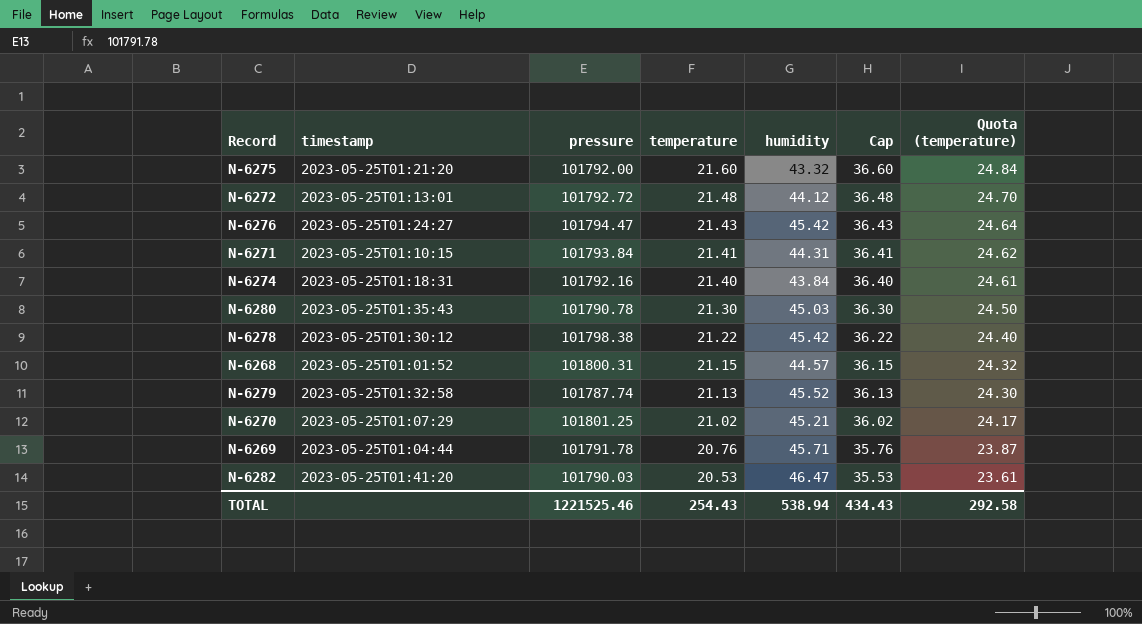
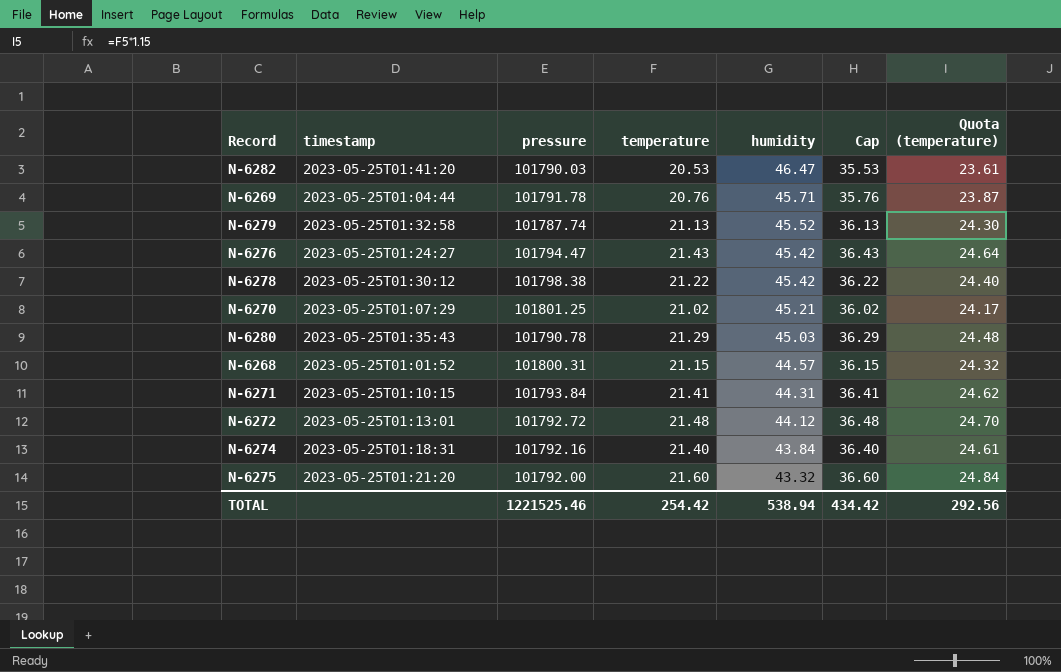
row order: temperature descending -> humidity descending
N-6280 | temperature: 21.30 -> 21.29
N-6280 | Cap: 36.30 -> 36.29
N-6280 | Quota (temperature): 24.50 -> 24.48
TOTAL | temperature: 254.43 -> 254.42
TOTAL | Cap: 434.43 -> 434.42
TOTAL | Quota (temperature): 292.58 -> 292.56

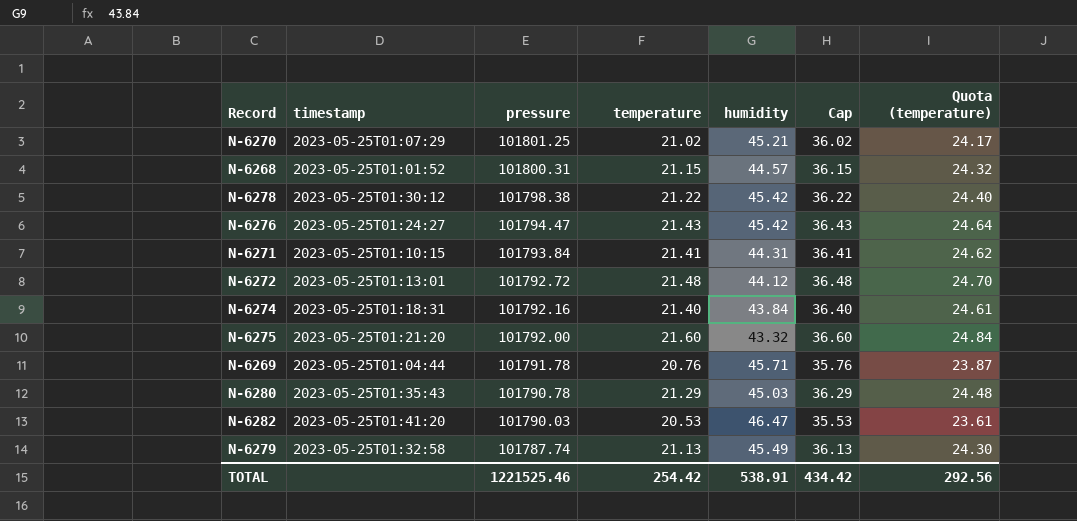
row order: humidity descending -> pressure descending
N-6279 | humidity: 45.52 -> 45.49
TOTAL | humidity: 538.94 -> 538.91

